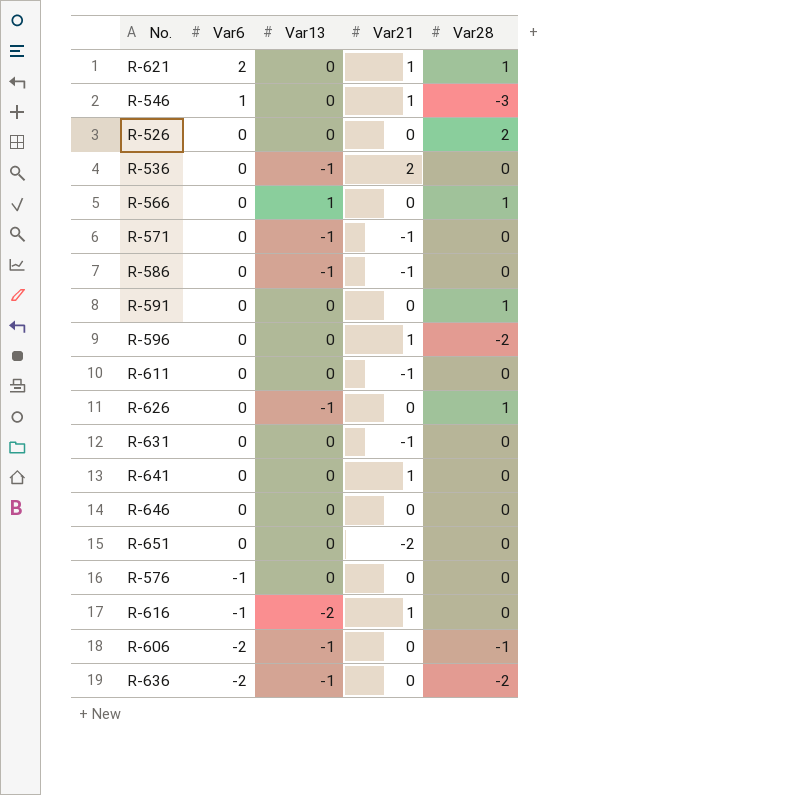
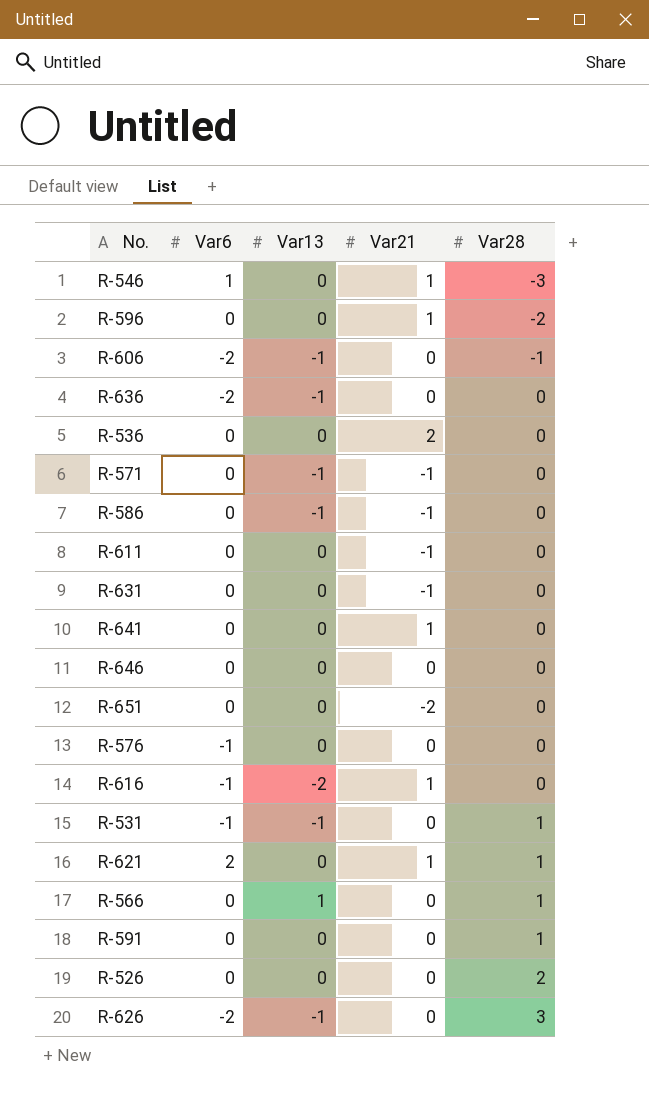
row order: Var6 descending -> Var28 ascending
R-636 | Var28: -2 -> 0
R-536 | Var13: -1 -> 0
row R-531: none -> -1 | -1 | 0 | 1
R-626 | Var6: 0 -> -2
R-626 | Var28: 1 -> 3

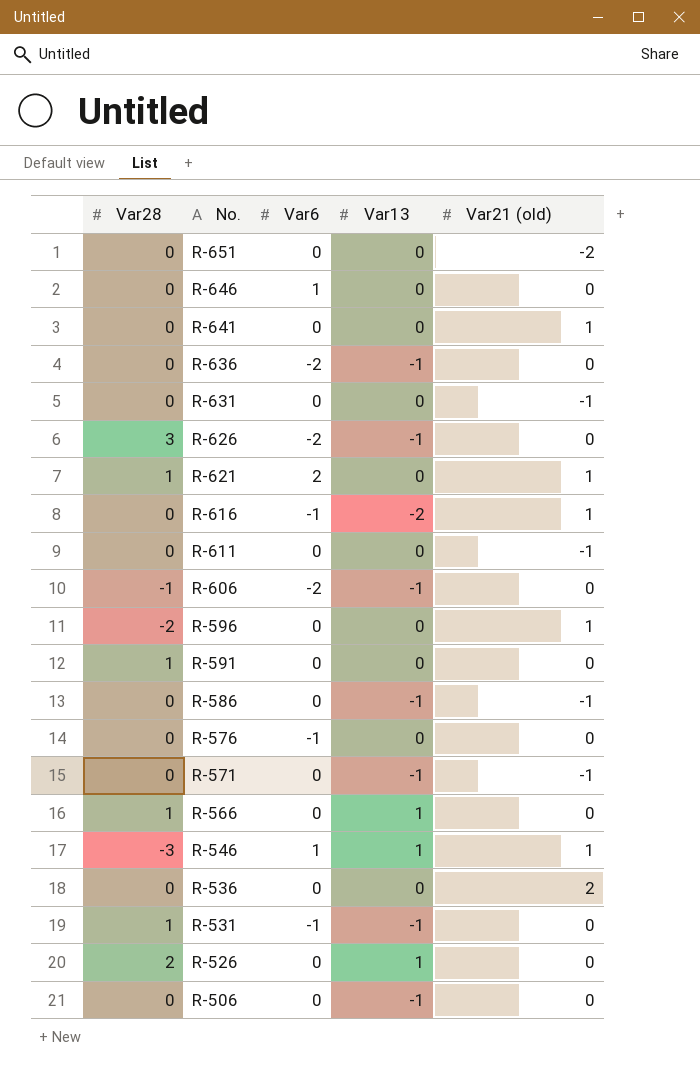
row order: Var28 ascending -> No. descending
column Var28 | position: 5 -> 1
column name: Var21 -> Var21 (old)
R-646 | Var6: 0 -> 1
R-546 | Var13: 0 -> 1
R-526 | Var13: 0 -> 1
row R-506: none -> 0 | 0 | -1 | 0

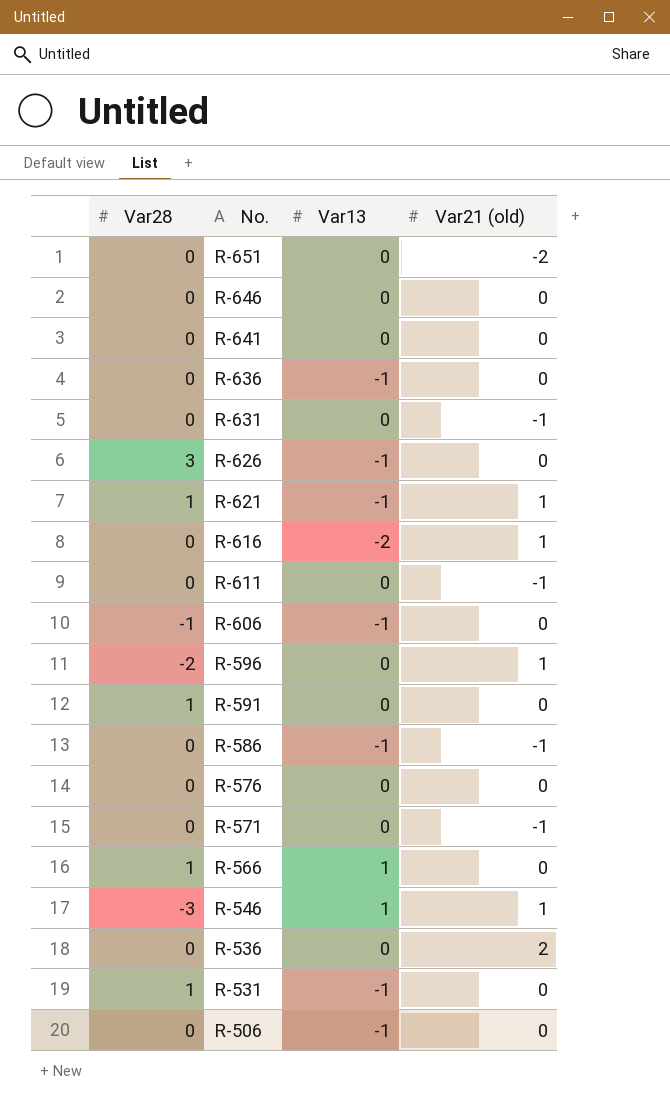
column Var6 | position: 3 -> none
row R-526: 2 | 0 | 1 | 0 -> none
R-641 | Var21 (old): 1 -> 0
R-621 | Var13: 0 -> -1
R-571 | Var13: -1 -> 0

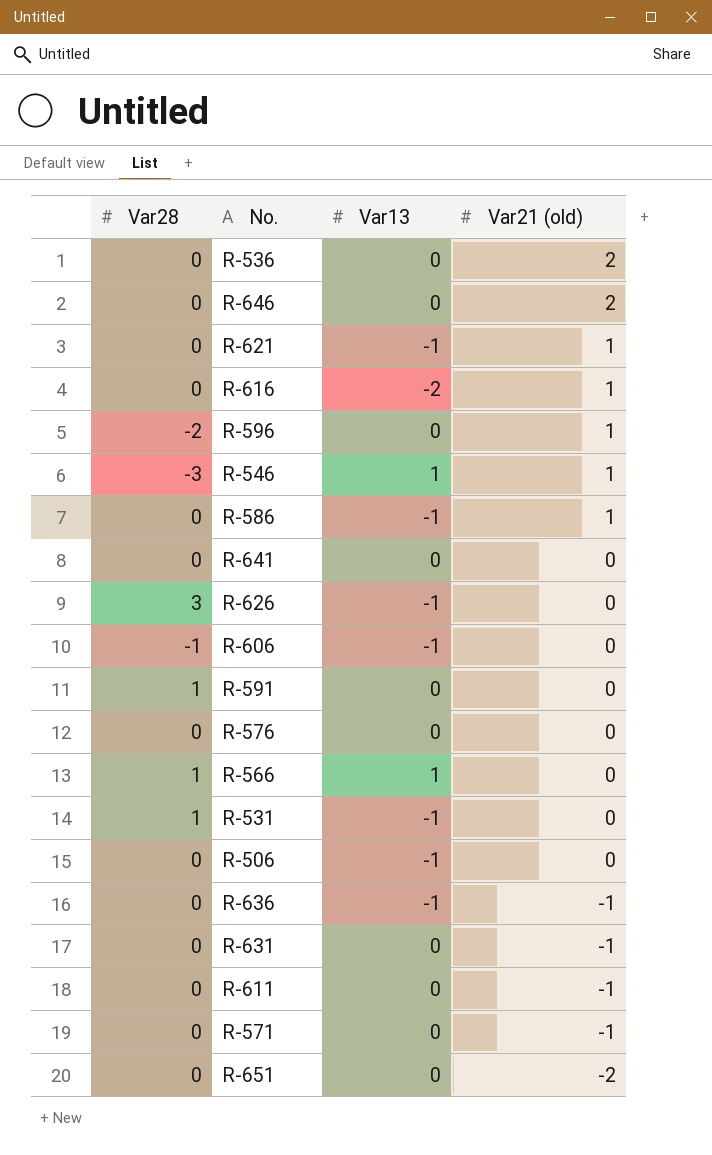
row order: No. descending -> Var21 (old) descending
R-646 | Var21 (old): 0 -> 2
R-621 | Var28: 1 -> 0
R-586 | Var21 (old): -1 -> 1
R-636 | Var21 (old): 0 -> -1

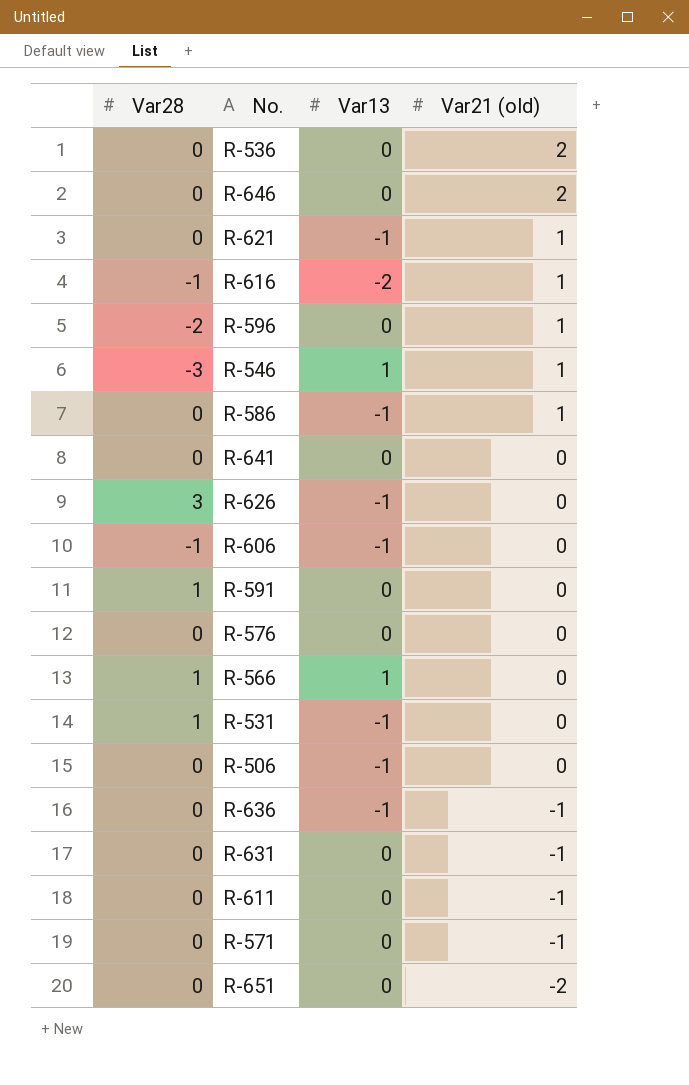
R-616 | Var28: 0 -> -1

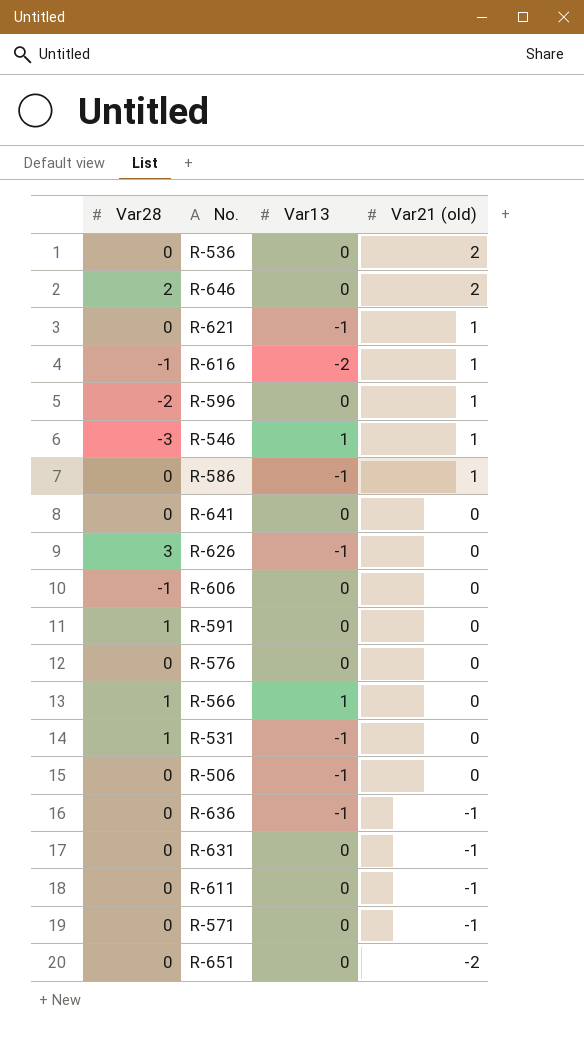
R-646 | Var28: 0 -> 2
R-606 | Var13: -1 -> 0

